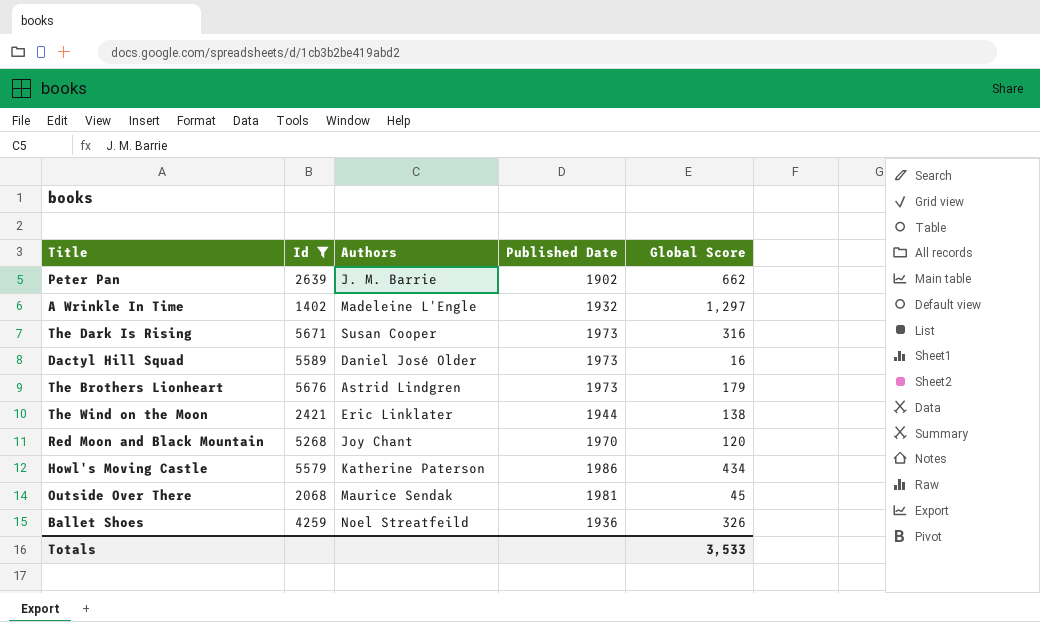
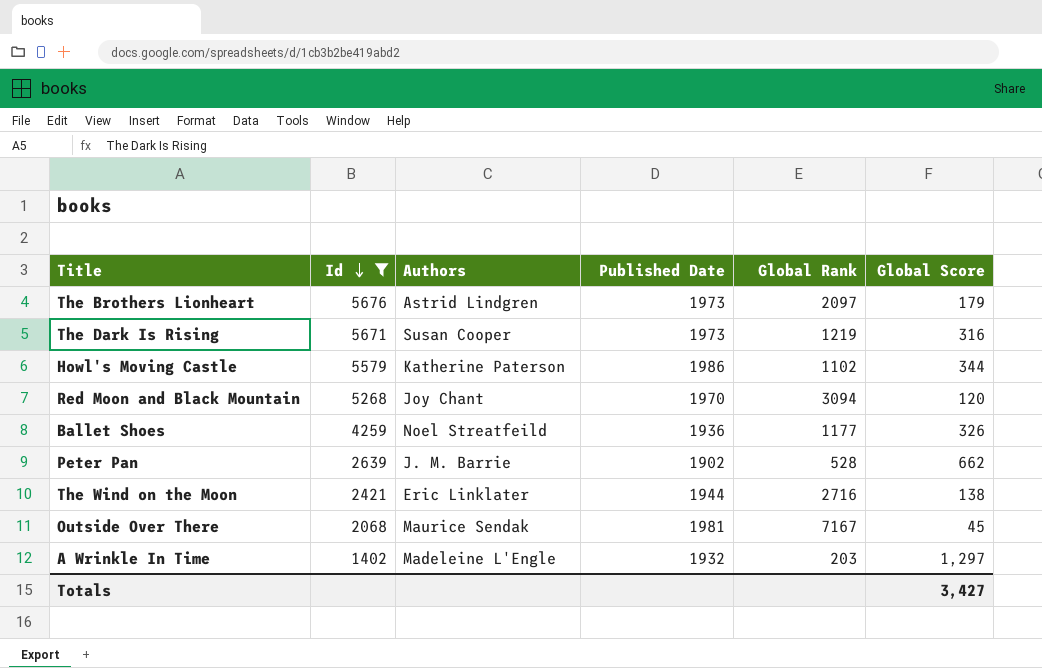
row order: none -> Id descending
column Global Rank | position: none -> 5
row Dactyl Hill Squad: 5589 | Daniel José Older | 1973 | 16 -> none
Howl's Moving Castle | Global Score: 434 -> 344
Totals | Global Score: 3,533 -> 3,427

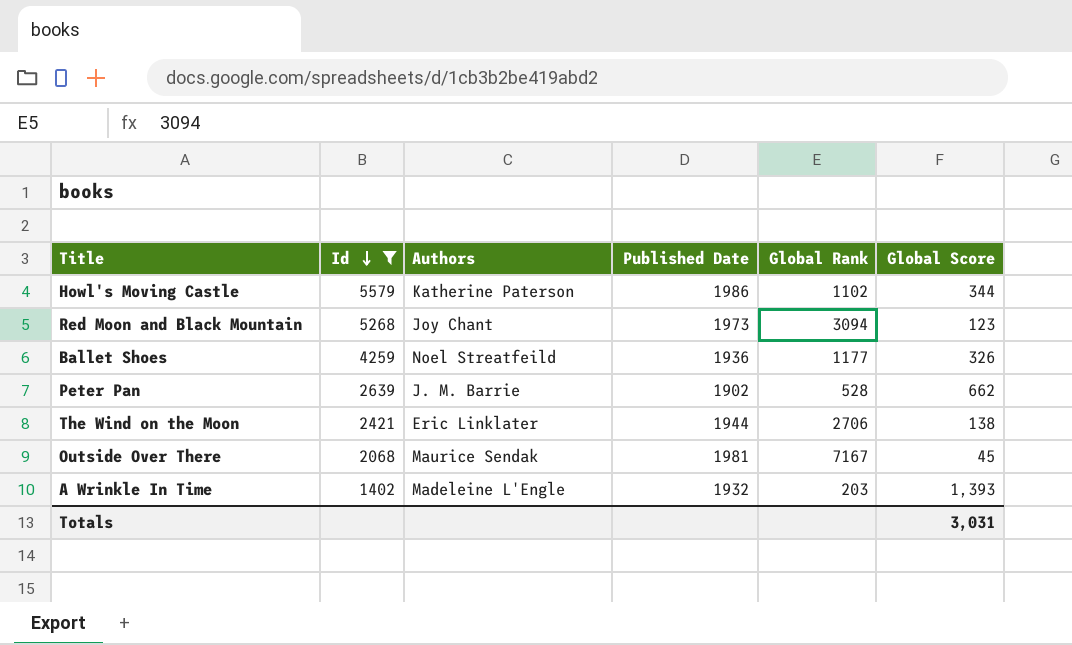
row The Brothers Lionheart: 5676 | Astrid Lindgren | 1973 | 2097 | 179 -> none
row The Dark Is Rising: 5671 | Susan Cooper | 1973 | 1219 | 316 -> none
Red Moon and Black Mountain | Published Date: 1970 -> 1973
Red Moon and Black Mountain | Global Score: 120 -> 123
The Wind on the Moon | Global Rank: 2716 -> 2706
A Wrinkle In Time | Global Score: 1,297 -> 1,393
Totals | Global Score: 3,427 -> 3,031

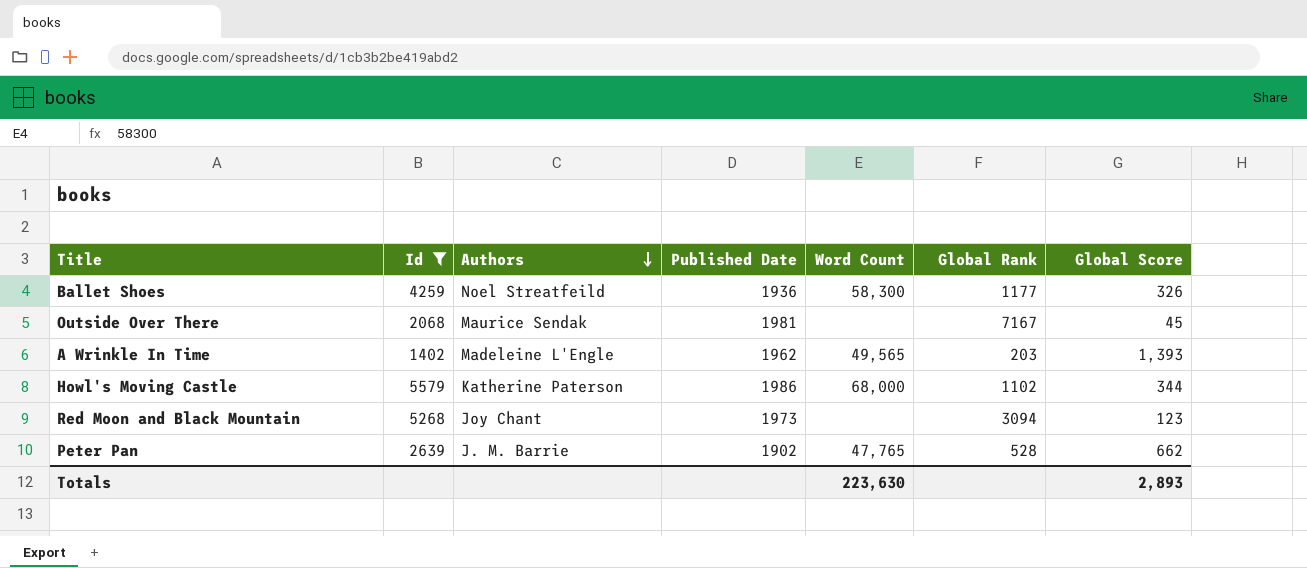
row order: Id descending -> Authors descending
column Word Count | position: none -> 5
row The Wind on the Moon: 2421 | Eric Linklater | 1944 | 2706 | 138 -> none
A Wrinkle In Time | Published Date: 1932 -> 1962
Totals | Global Score: 3,031 -> 2,893

